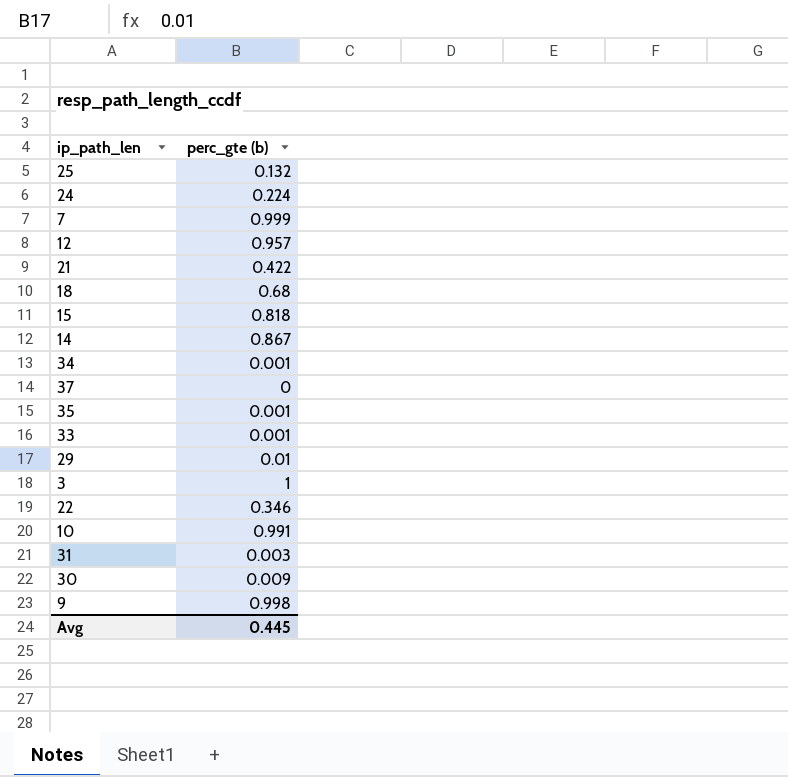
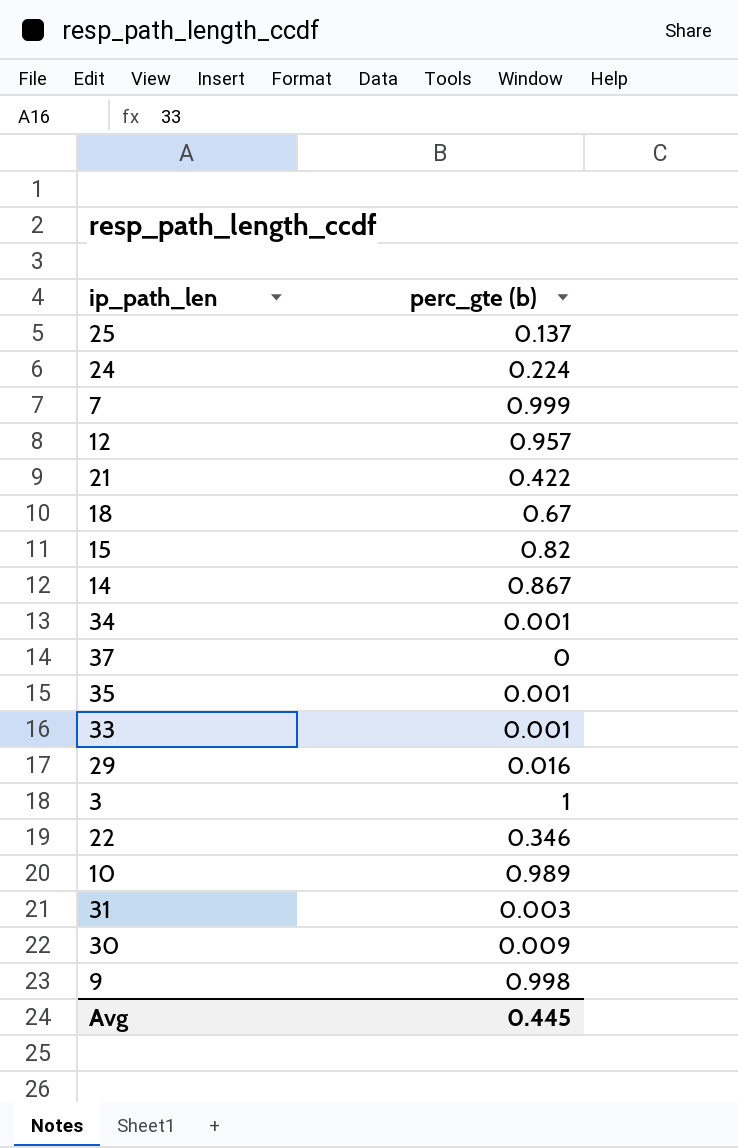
25 | perc_gte (b): 0.132 -> 0.137
18 | perc_gte (b): 0.68 -> 0.67
15 | perc_gte (b): 0.818 -> 0.82
29 | perc_gte (b): 0.01 -> 0.016
10 | perc_gte (b): 0.991 -> 0.989

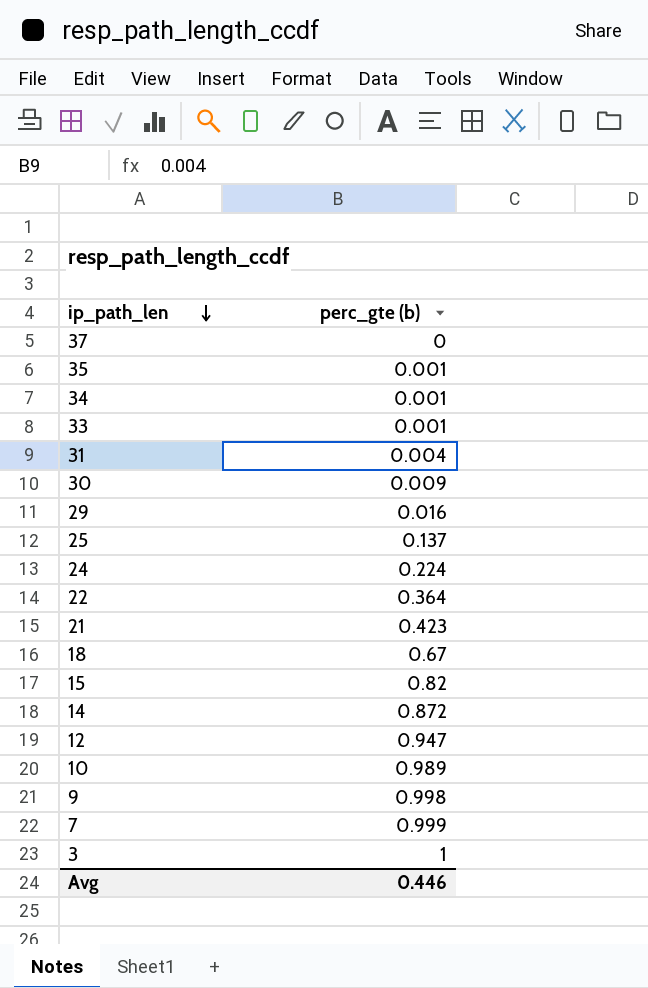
row order: none -> ip_path_len descending
31 | perc_gte (b): 0.003 -> 0.004
22 | perc_gte (b): 0.346 -> 0.364
21 | perc_gte (b): 0.422 -> 0.423
14 | perc_gte (b): 0.867 -> 0.872
12 | perc_gte (b): 0.957 -> 0.947
Avg | perc_gte (b): 0.445 -> 0.446

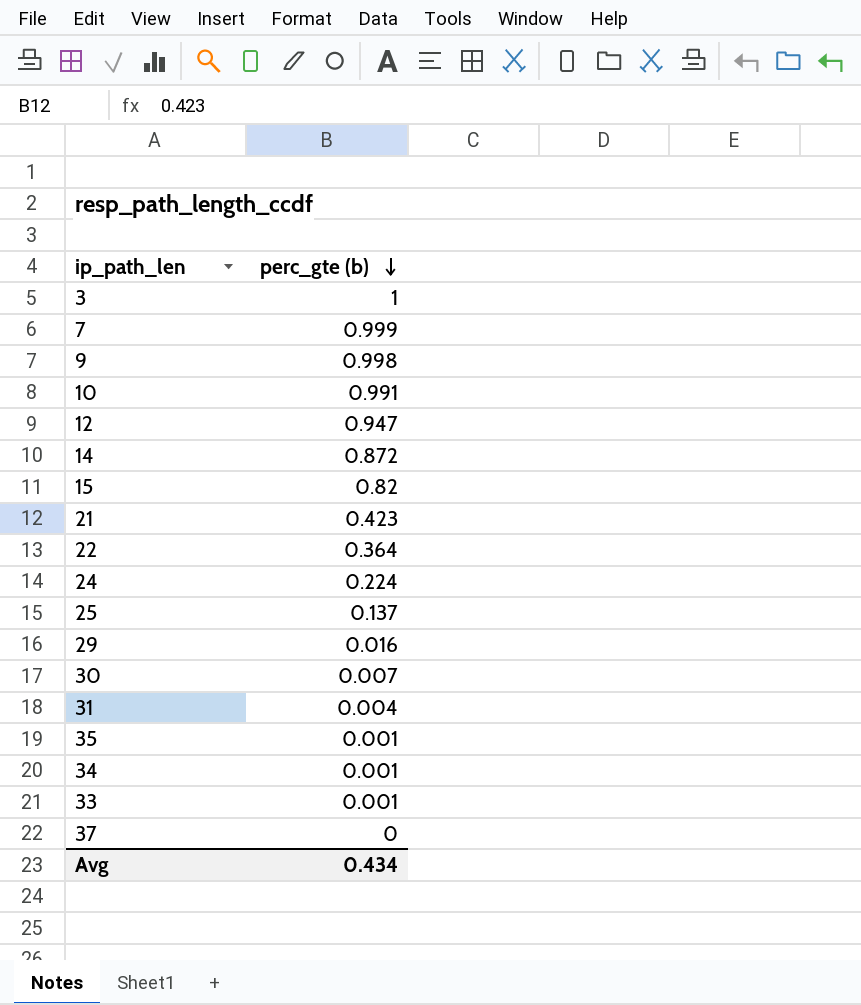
row order: ip_path_len descending -> perc_gte (b) descending
row 18: 0.67 -> none
10 | perc_gte (b): 0.989 -> 0.991
30 | perc_gte (b): 0.009 -> 0.007
Avg | perc_gte (b): 0.446 -> 0.434

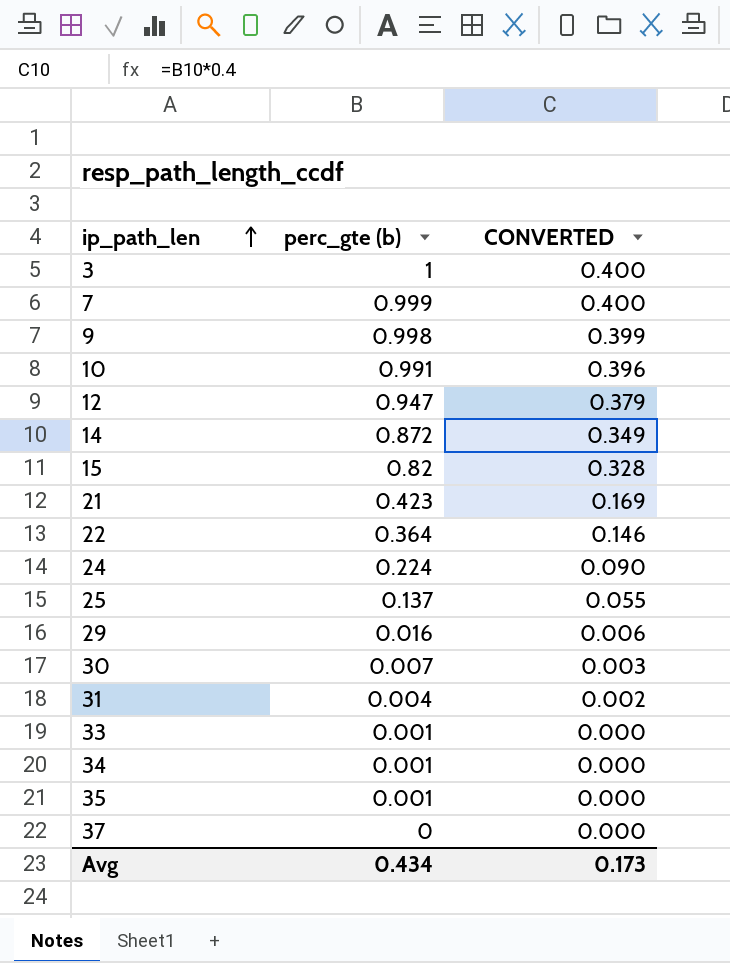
row order: perc_gte (b) descending -> ip_path_len ascending
column CONVERTED | formula: none -> [perc_gte (b)] * 0.4

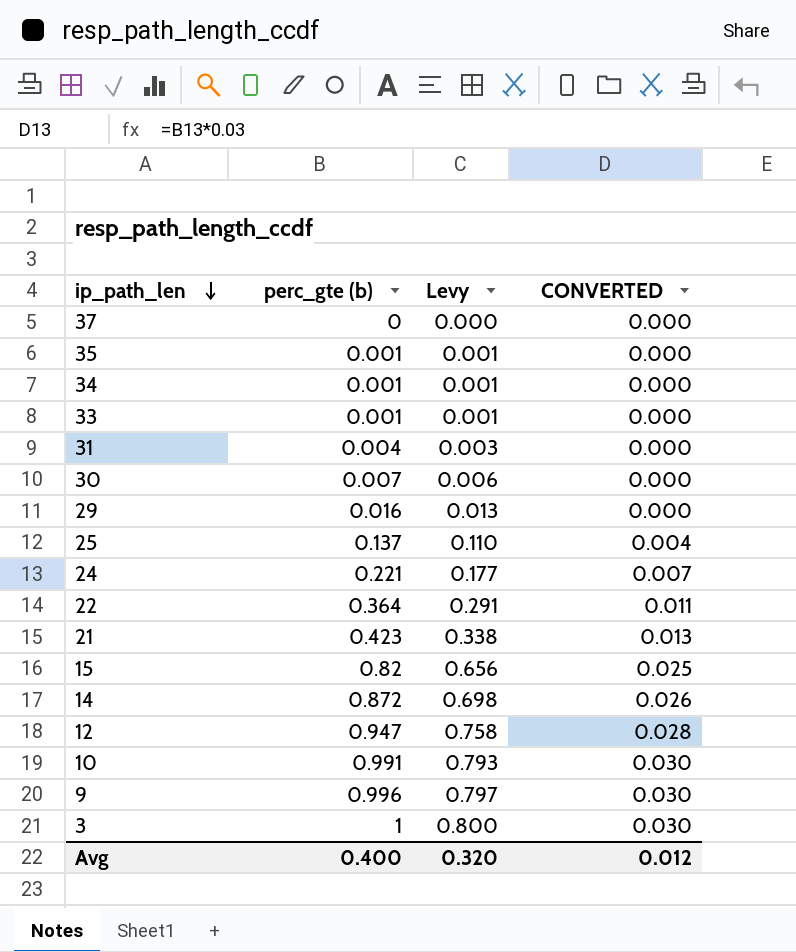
row order: ip_path_len ascending -> ip_path_len descending
column Levy | formula: none -> [perc_gte (b)] * 0.8
column CONVERTED | formula: [perc_gte (b)] * 0.4 -> [perc_gte (b)] * 0.03
row 7: 0.999 | 0.400 -> none
24 | perc_gte (b): 0.224 -> 0.221
9 | perc_gte (b): 0.998 -> 0.996
Avg | perc_gte (b): 0.434 -> 0.400
Avg | CONVERTED: 0.173 -> 0.012

